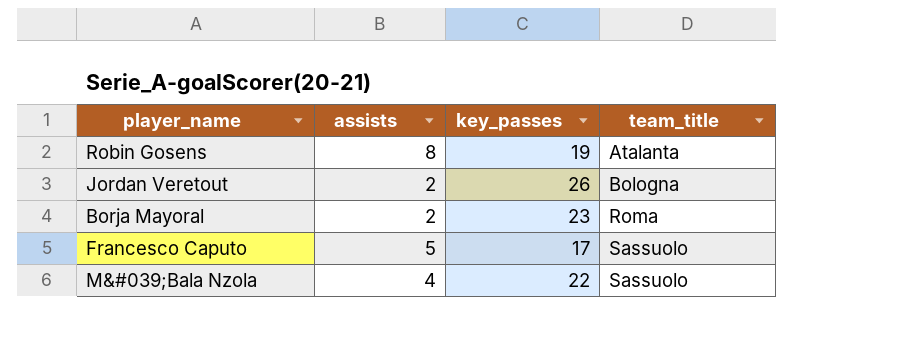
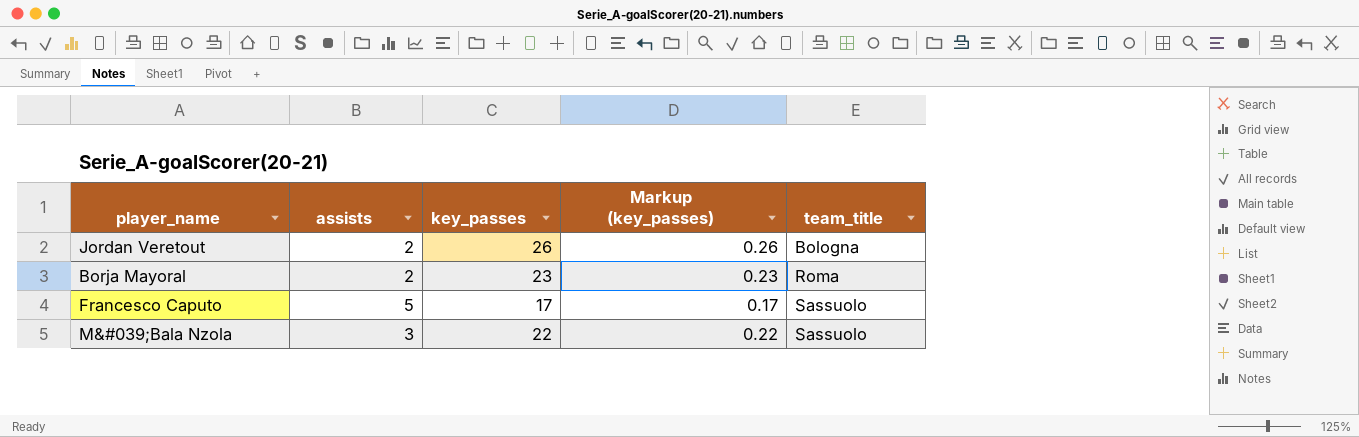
column Markup (key_passes) | formula: none -> [key_passes] * 0.01
row Robin Gosens: 8 | 19 | Atalanta -> none
M&#039;Bala Nzola | assists: 4 -> 3

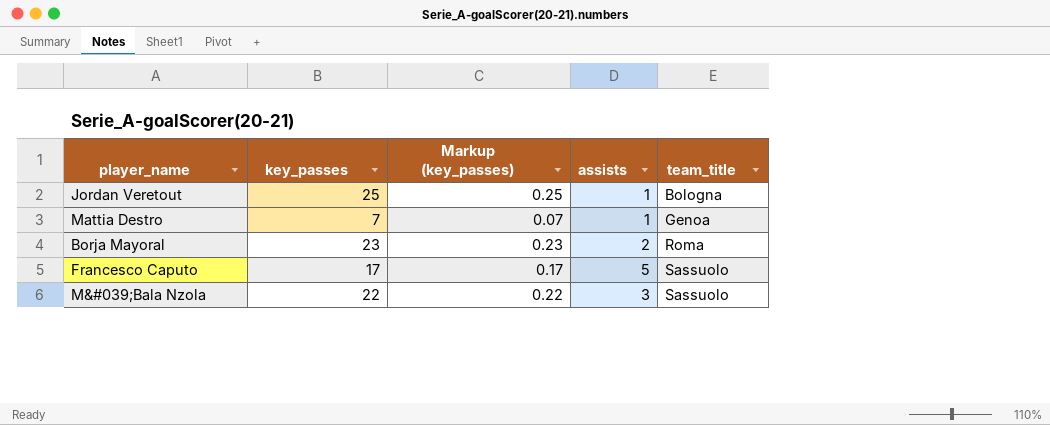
column assists | position: 2 -> 4
Jordan Veretout | key_passes: 26 -> 25
Jordan Veretout | Markup (key_passes): 0.26 -> 0.25
Jordan Veretout | assists: 2 -> 1
row Mattia Destro: none -> 7 | 0.07 | 1 | Genoa

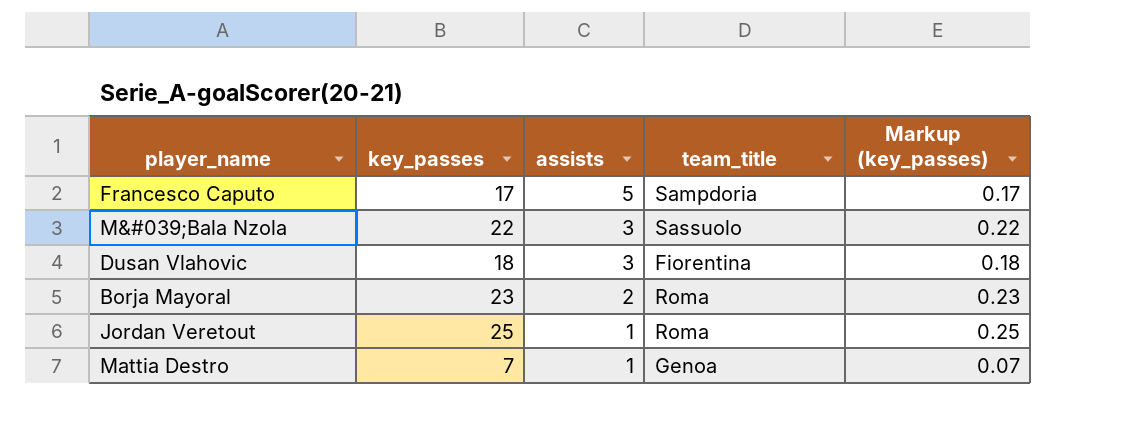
row order: team_title ascending -> assists descending
column Markup (key_passes) | position: 3 -> 5
Francesco Caputo | team_title: Sassuolo -> Sampdoria
row Dusan Vlahovic: none -> 18 | 3 | Fiorentina | 0.18
Jordan Veretout | team_title: Bologna -> Roma

